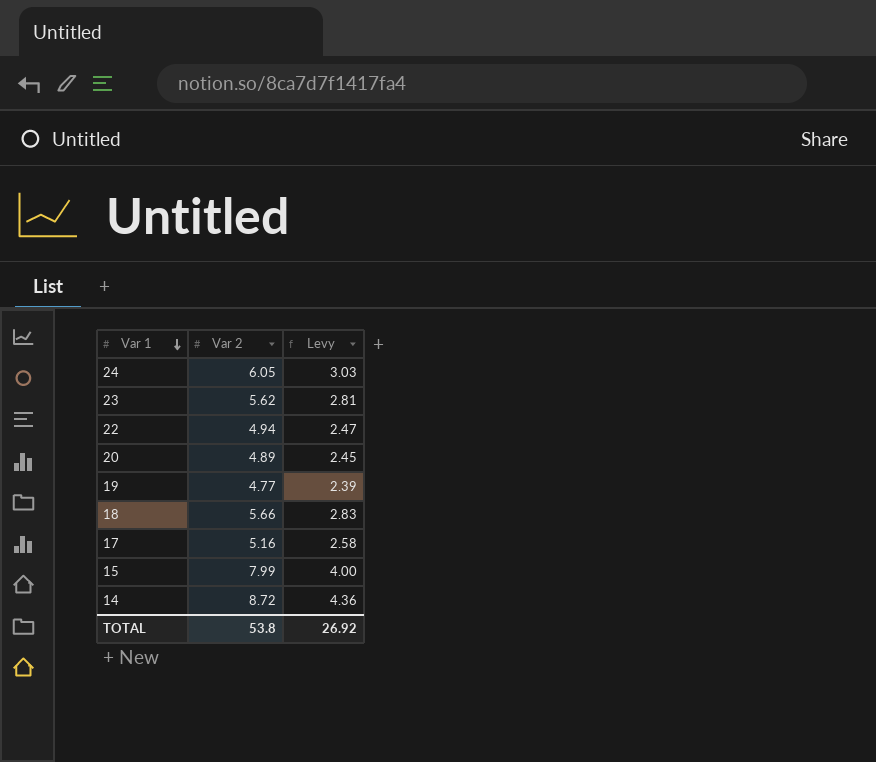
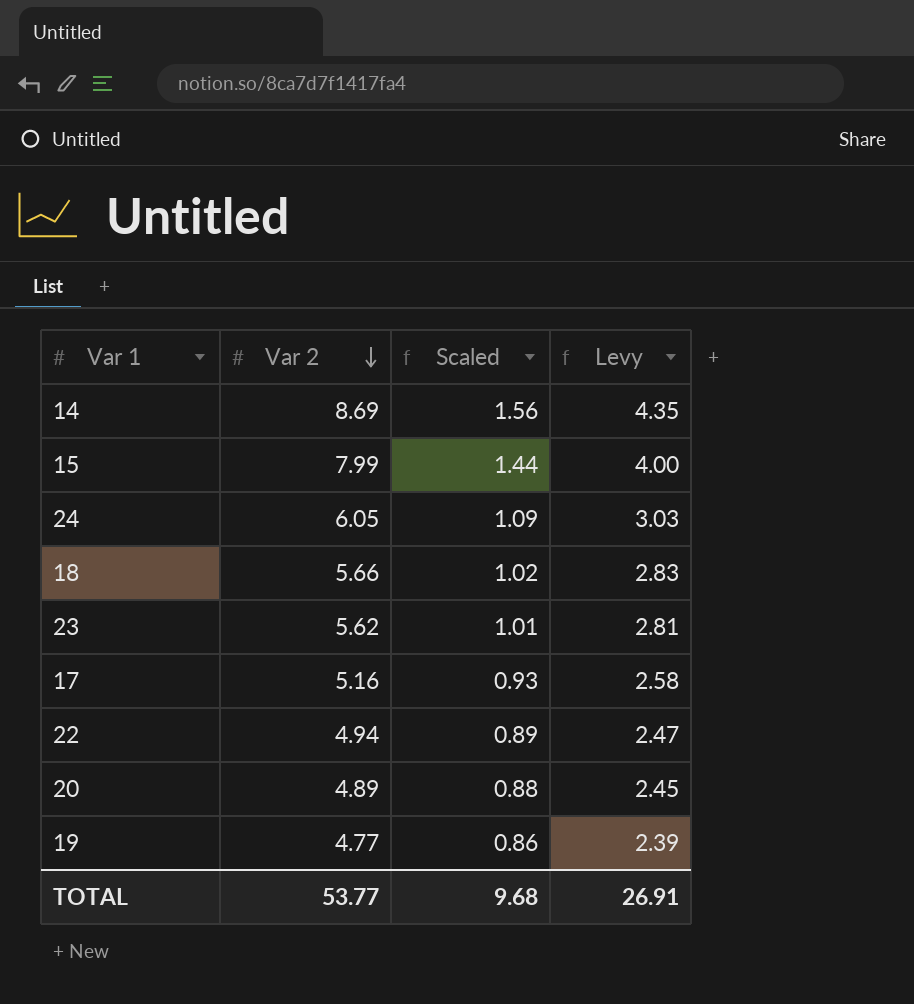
row order: Var 1 descending -> Var 2 descending
column Scaled | formula: none -> [Var 2] * 0.18
14 | Var 2: 8.72 -> 8.69
14 | Levy: 4.36 -> 4.35
TOTAL | Var 2: 53.8 -> 53.77
TOTAL | Levy: 26.92 -> 26.91

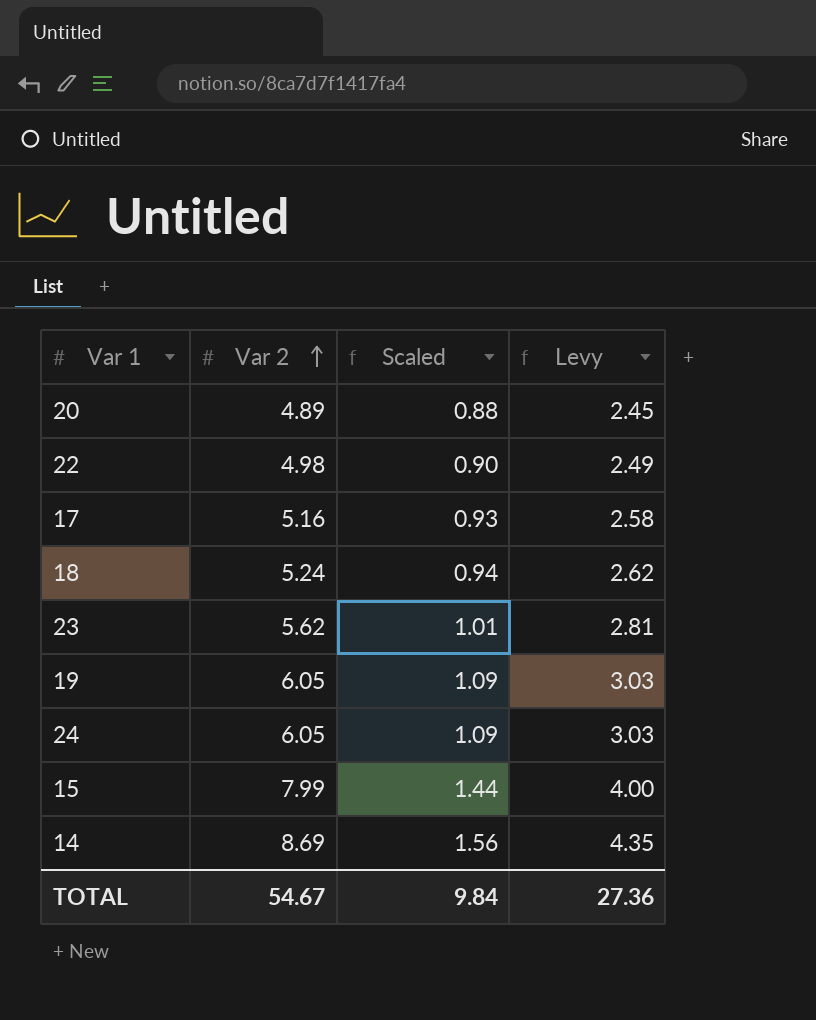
row order: Var 2 descending -> Var 2 ascending
22 | Var 2: 4.94 -> 4.98
22 | Scaled: 0.89 -> 0.90
22 | Levy: 2.47 -> 2.49
18 | Var 2: 5.66 -> 5.24
18 | Scaled: 1.02 -> 0.94
18 | Levy: 2.83 -> 2.62
19 | Var 2: 4.77 -> 6.05
19 | Scaled: 0.86 -> 1.09
19 | Levy: 2.39 -> 3.03
TOTAL | Var 2: 53.77 -> 54.67
TOTAL | Scaled: 9.68 -> 9.84
TOTAL | Levy: 26.91 -> 27.36

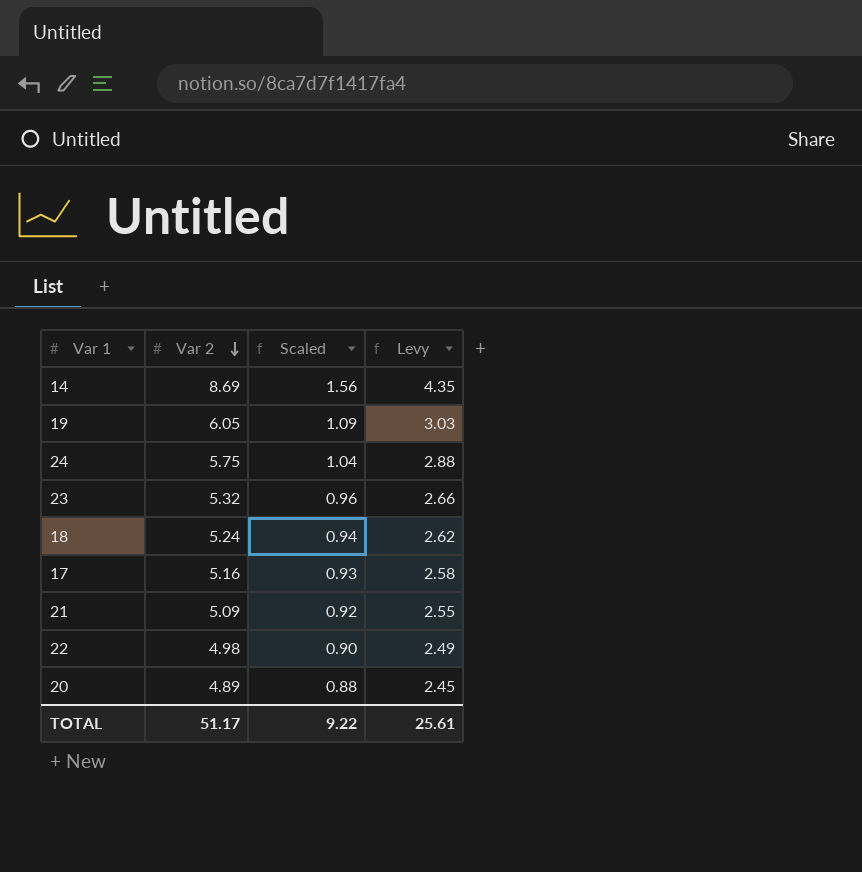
row order: Var 2 ascending -> Var 2 descending
row 15: 7.99 | 1.44 | 4.00 -> none
24 | Var 2: 6.05 -> 5.75
24 | Scaled: 1.09 -> 1.04
24 | Levy: 3.03 -> 2.88
23 | Var 2: 5.62 -> 5.32
23 | Scaled: 1.01 -> 0.96
23 | Levy: 2.81 -> 2.66
row 21: none -> 5.09 | 0.92 | 2.55
TOTAL | Var 2: 54.67 -> 51.17
TOTAL | Scaled: 9.84 -> 9.22
TOTAL | Levy: 27.36 -> 25.61

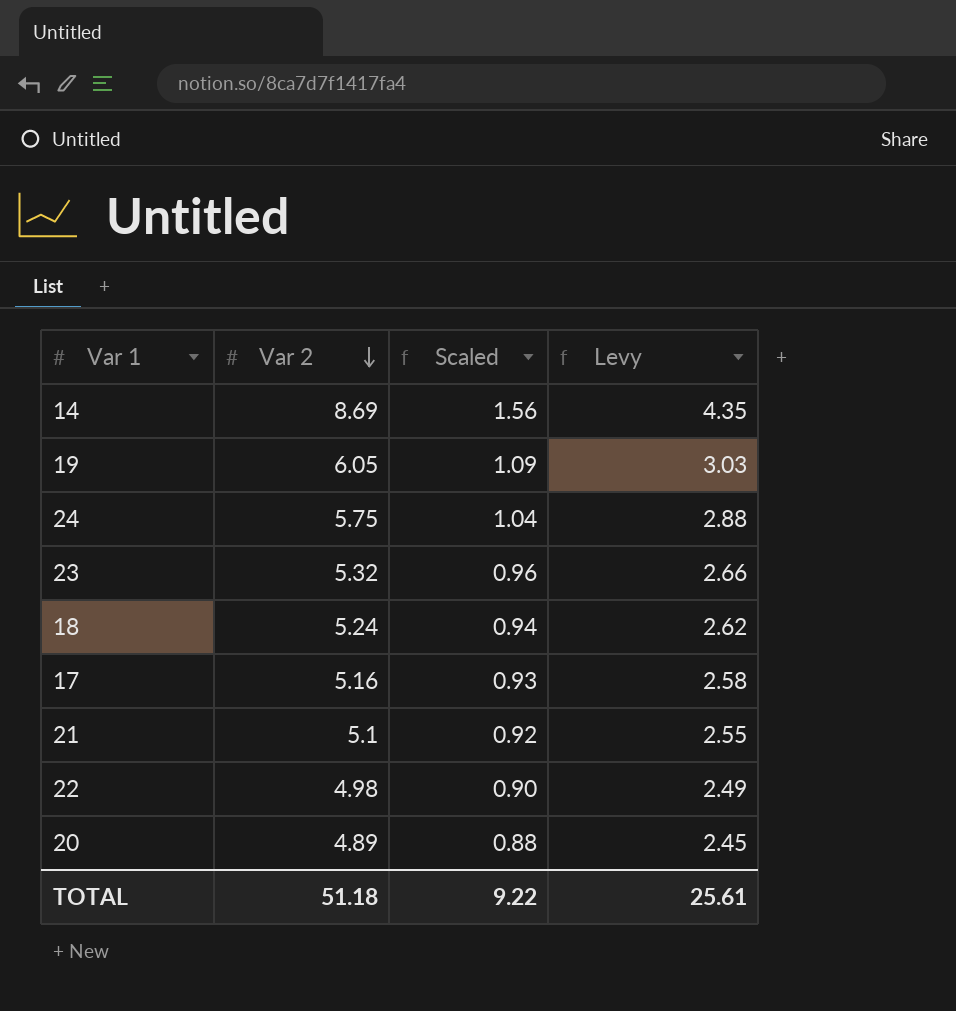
21 | Var 2: 5.09 -> 5.1
TOTAL | Var 2: 51.17 -> 51.18

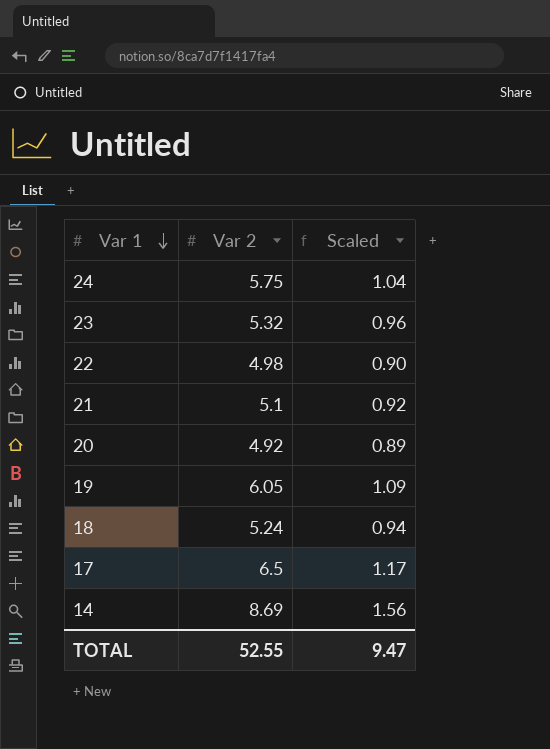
row order: Var 2 descending -> Var 1 descending
column Levy | formula: [Var 2] * 0.5 -> none
20 | Var 2: 4.89 -> 4.92
20 | Scaled: 0.88 -> 0.89
17 | Var 2: 5.16 -> 6.5
17 | Scaled: 0.93 -> 1.17
TOTAL | Var 2: 51.18 -> 52.55
TOTAL | Scaled: 9.22 -> 9.47

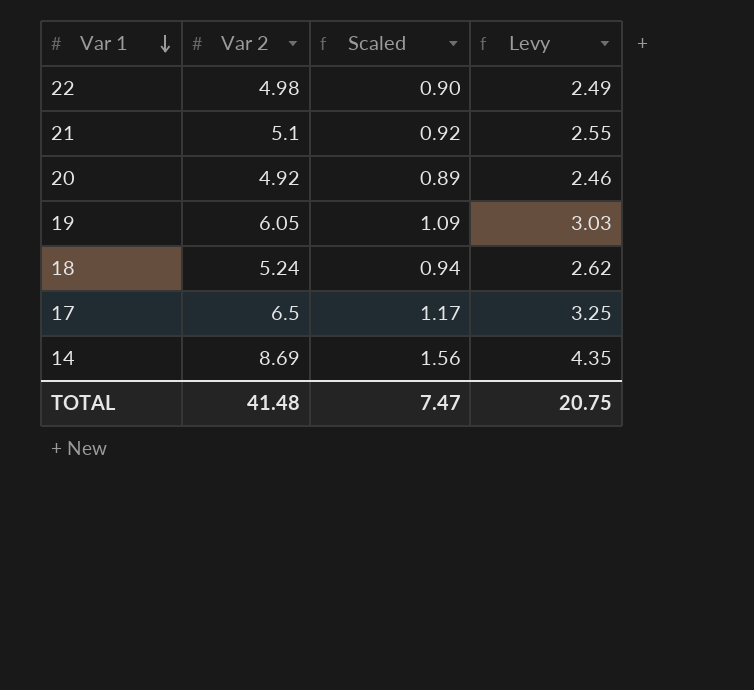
column Levy | formula: none -> [Var 2] * 0.5
row 24: 5.75 | 1.04 -> none
row 23: 5.32 | 0.96 -> none
TOTAL | Var 2: 52.55 -> 41.48
TOTAL | Scaled: 9.47 -> 7.47

